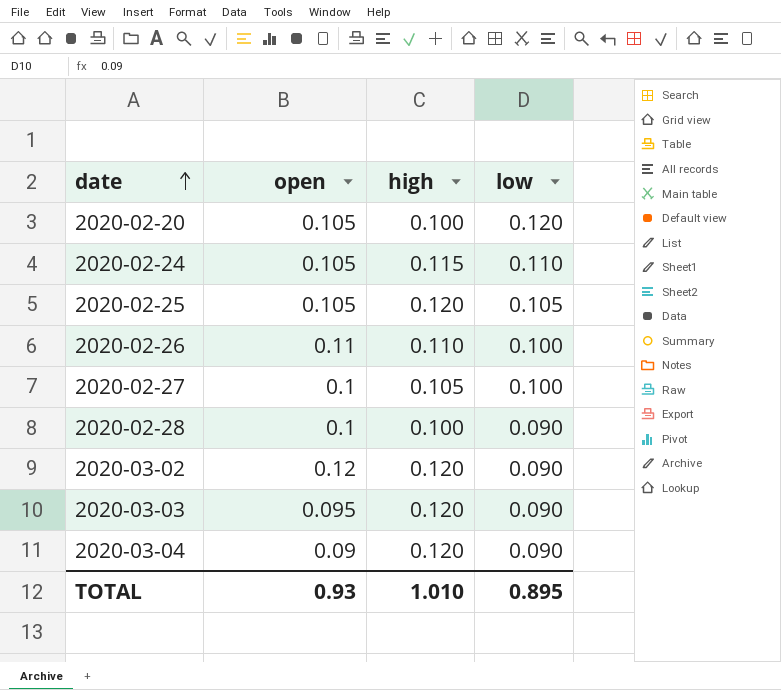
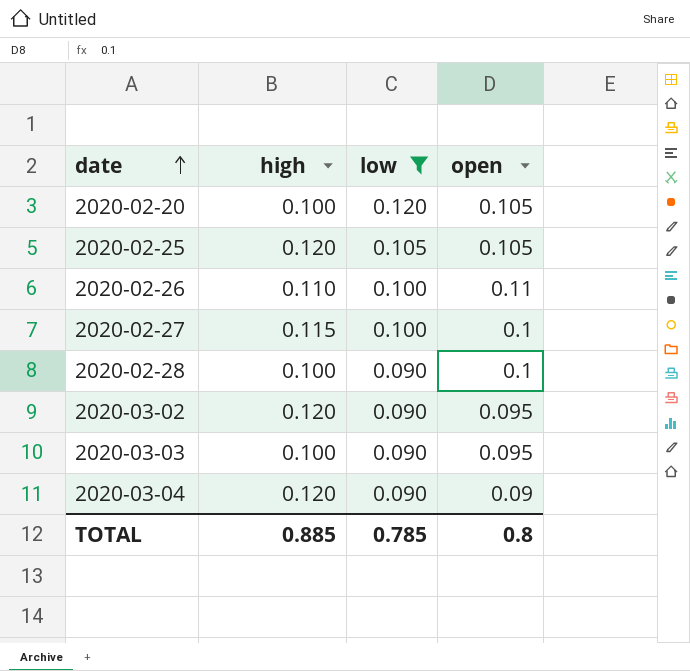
filter: none -> low != 0.110
column open | position: 2 -> 4
2020-02-27 | high: 0.105 -> 0.115
2020-03-02 | open: 0.12 -> 0.095
2020-03-03 | high: 0.120 -> 0.100
TOTAL | high: 1.010 -> 0.885
TOTAL | low: 0.895 -> 0.785
TOTAL | open: 0.93 -> 0.8

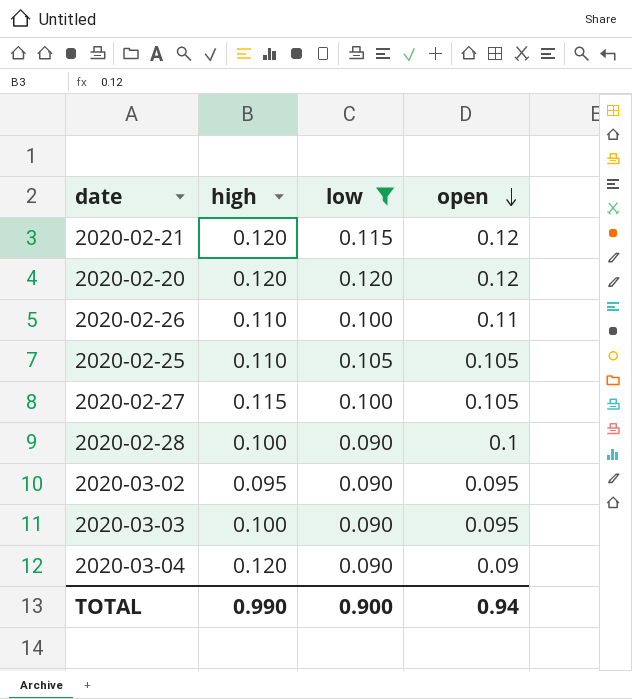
row order: date ascending -> open descending
row 2020-02-21: none -> 0.120 | 0.115 | 0.12
2020-02-20 | high: 0.100 -> 0.120
2020-02-20 | open: 0.105 -> 0.12
2020-02-25 | high: 0.120 -> 0.110
2020-02-27 | open: 0.1 -> 0.105
2020-03-02 | high: 0.120 -> 0.095
TOTAL | high: 0.885 -> 0.990
TOTAL | low: 0.785 -> 0.900
TOTAL | open: 0.8 -> 0.94

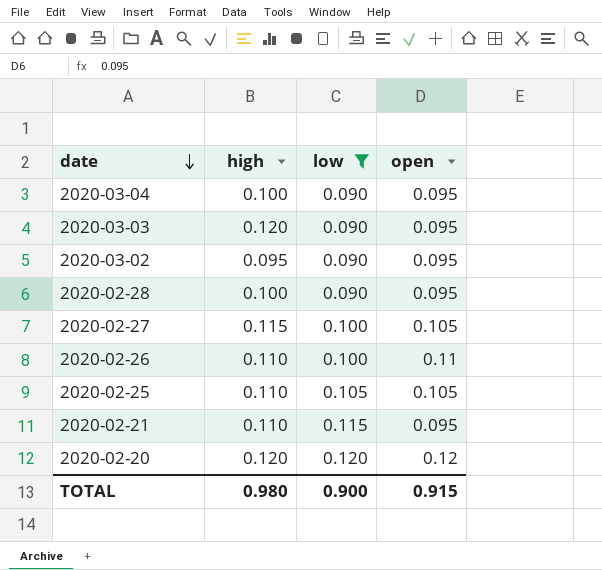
row order: open descending -> date descending
2020-03-04 | high: 0.120 -> 0.100
2020-03-04 | open: 0.09 -> 0.095
2020-03-03 | high: 0.100 -> 0.120
2020-02-28 | open: 0.1 -> 0.095
2020-02-21 | high: 0.120 -> 0.110
2020-02-21 | open: 0.12 -> 0.095
TOTAL | high: 0.990 -> 0.980
TOTAL | open: 0.94 -> 0.915

